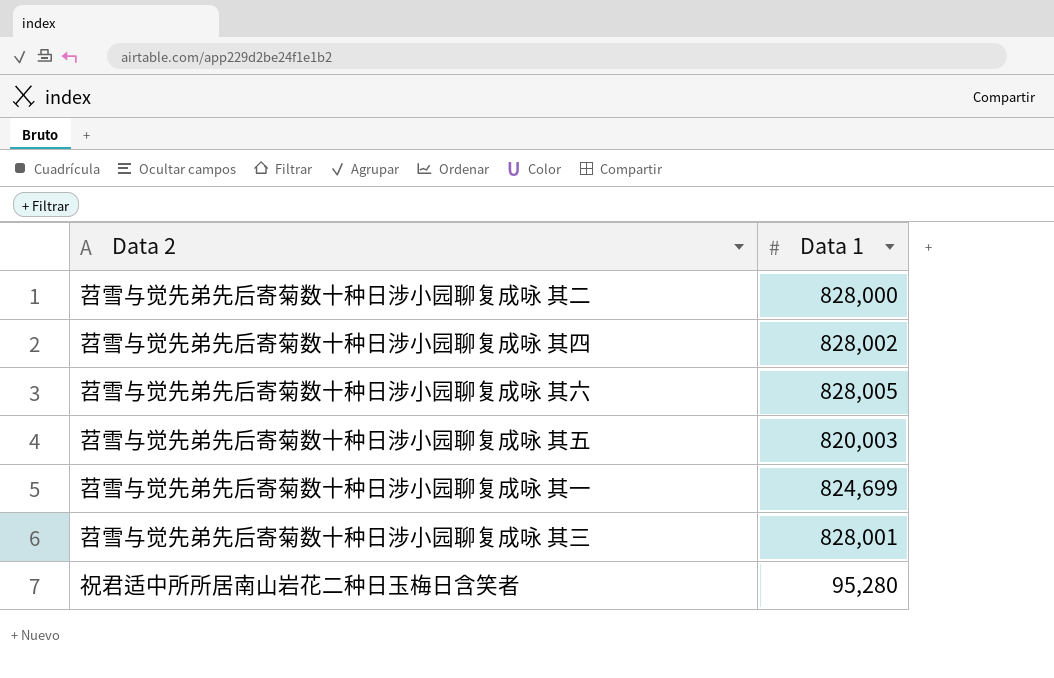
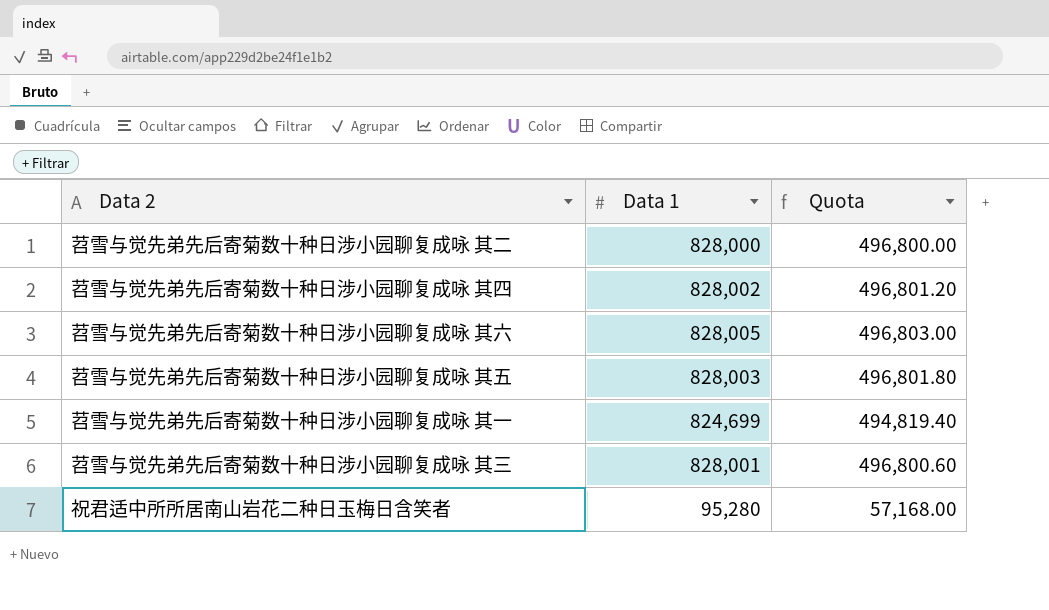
column Quota | formula: none -> [Data 1] * 0.6
苕雪与觉先弟先后寄菊数十种日涉小园聊复成咏 其五 | Data 1: 820,003 -> 828,003

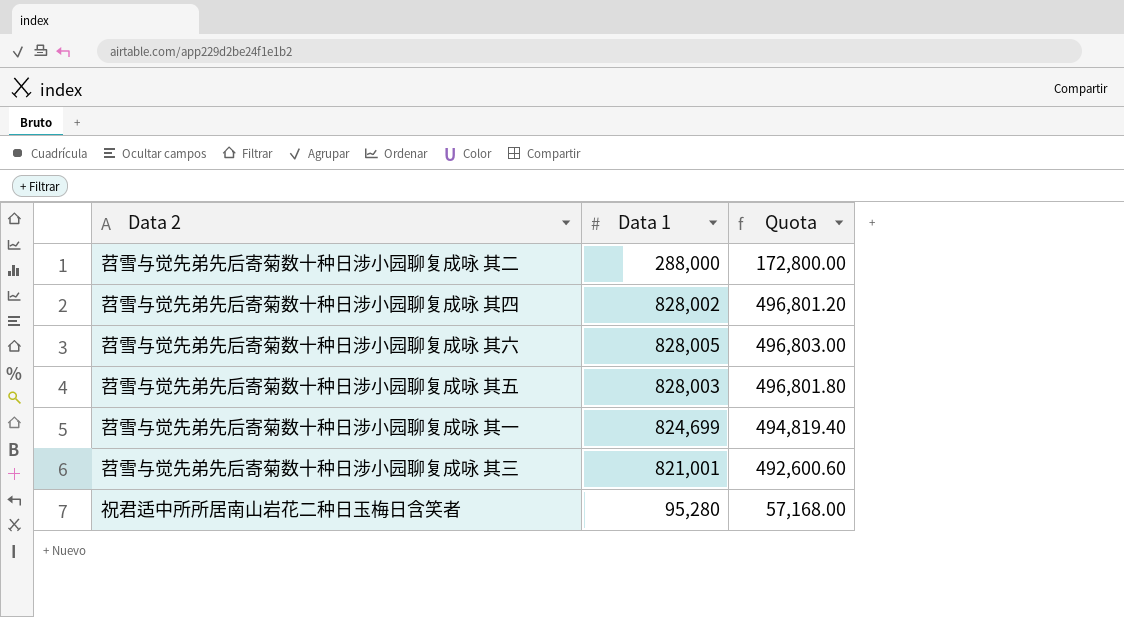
苕雪与觉先弟先后寄菊数十种日涉小园聊复成咏 其二 | Data 1: 828,000 -> 288,000
苕雪与觉先弟先后寄菊数十种日涉小园聊复成咏 其二 | Quota: 496,800.00 -> 172,800.00
苕雪与觉先弟先后寄菊数十种日涉小园聊复成咏 其三 | Data 1: 828,001 -> 821,001
苕雪与觉先弟先后寄菊数十种日涉小园聊复成咏 其三 | Quota: 496,800.60 -> 492,600.60

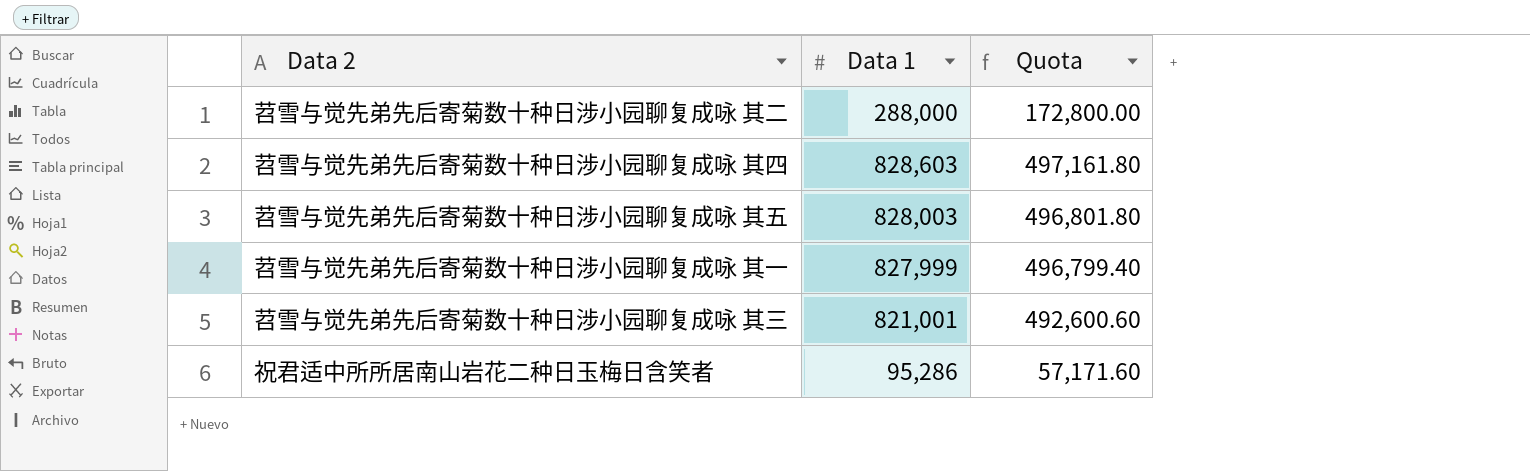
row 苕雪与觉先弟先后寄菊数十种日涉小园聊复成咏 其六: 828,005 | 496,803.00 -> none
苕雪与觉先弟先后寄菊数十种日涉小园聊复成咏 其四 | Data 1: 828,002 -> 828,603
苕雪与觉先弟先后寄菊数十种日涉小园聊复成咏 其四 | Quota: 496,801.20 -> 497,161.80
苕雪与觉先弟先后寄菊数十种日涉小园聊复成咏 其一 | Data 1: 824,699 -> 827,999
苕雪与觉先弟先后寄菊数十种日涉小园聊复成咏 其一 | Quota: 494,819.40 -> 496,799.40
祝君适中所所居南山岩花二种日玉梅日含笑者 | Data 1: 95,280 -> 95,286
祝君适中所所居南山岩花二种日玉梅日含笑者 | Quota: 57,168.00 -> 57,171.60

